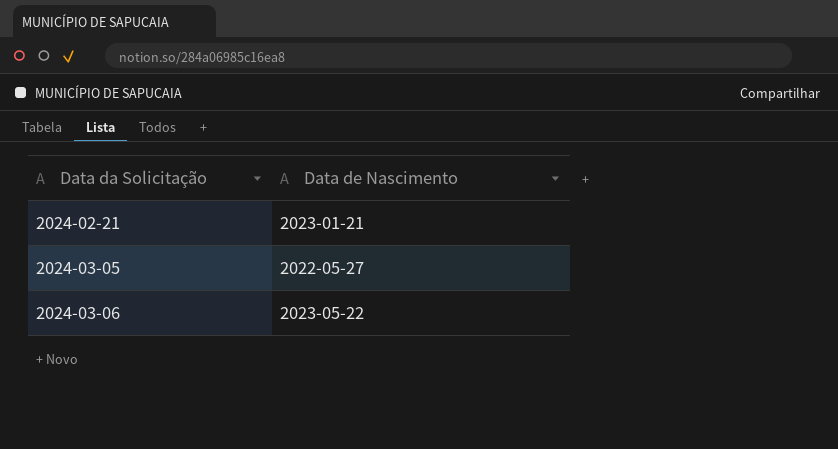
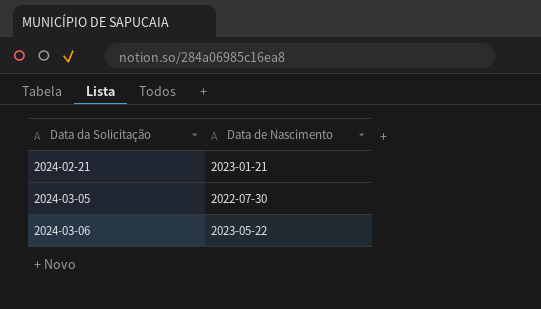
2024-03-05 | Data de Nascimento: 2022-05-27 -> 2022-07-30

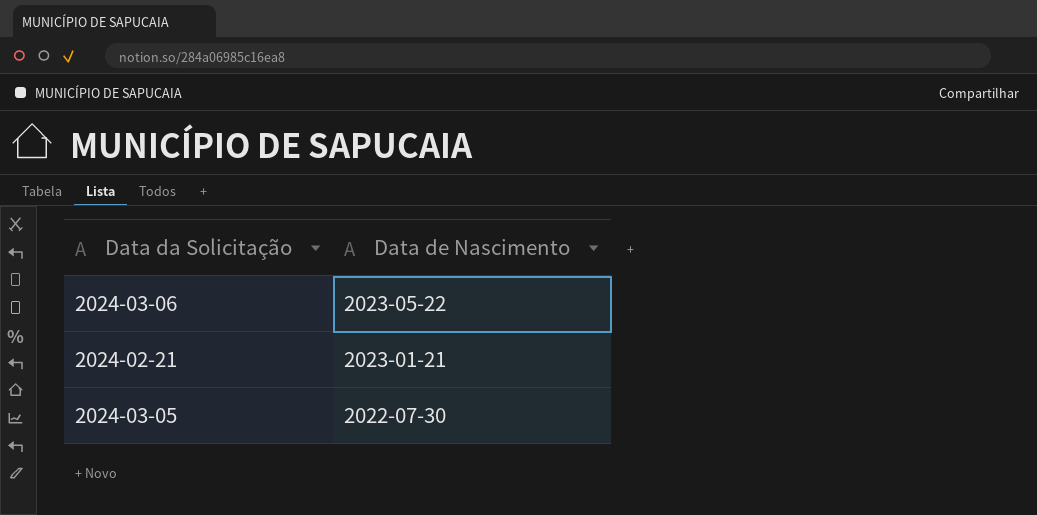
row order: Data da Solicitação ascending -> Data de Nascimento descending

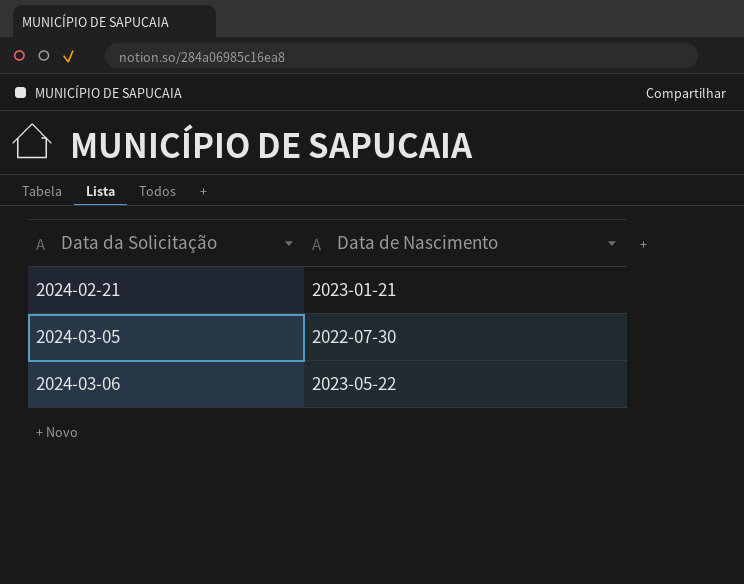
row order: Data de Nascimento descending -> Data da Solicitação ascending

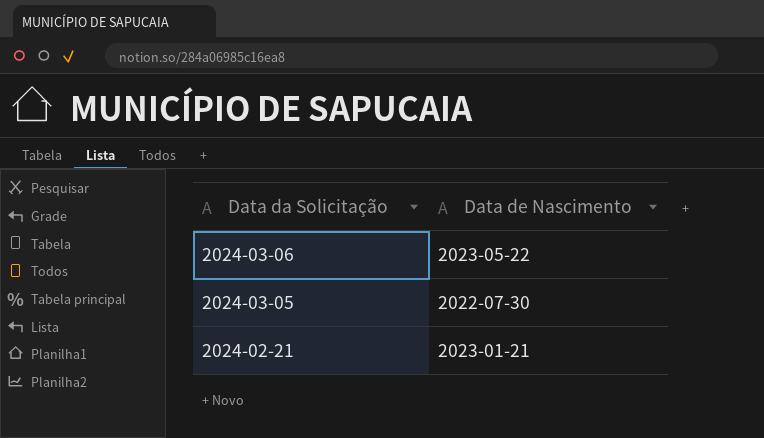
row order: Data da Solicitação ascending -> Data da Solicitação descending

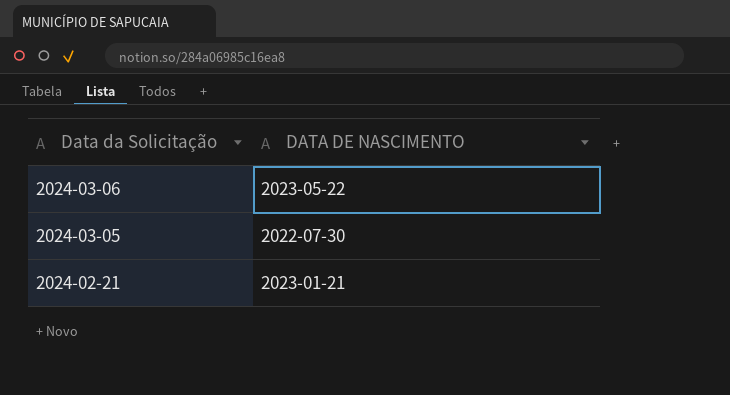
column name: Data de Nascimento -> DATA DE NASCIMENTO

